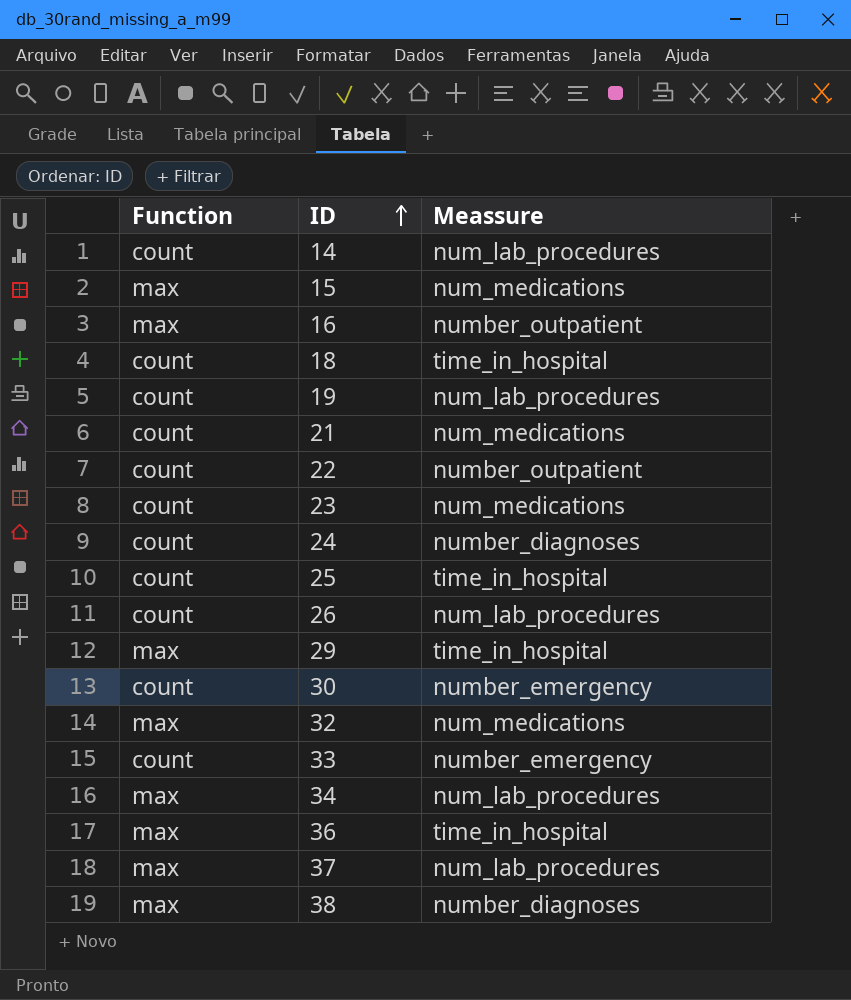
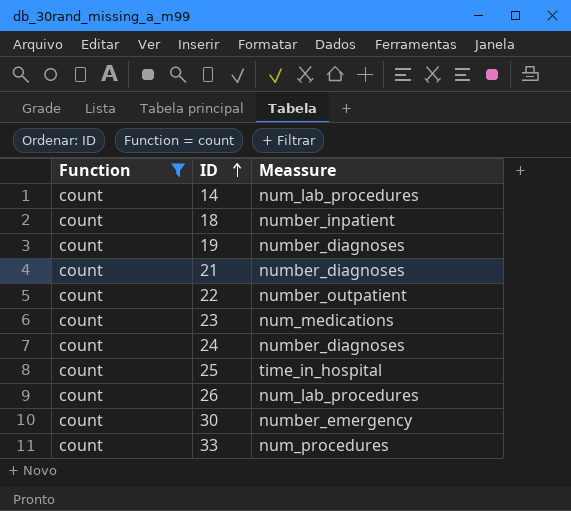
filter: none -> Function = count
18 | Meassure: time_in_hospital -> number_inpatient
19 | Meassure: num_lab_procedures -> number_diagnoses
21 | Meassure: num_medications -> number_diagnoses
33 | Meassure: number_emergency -> num_procedures

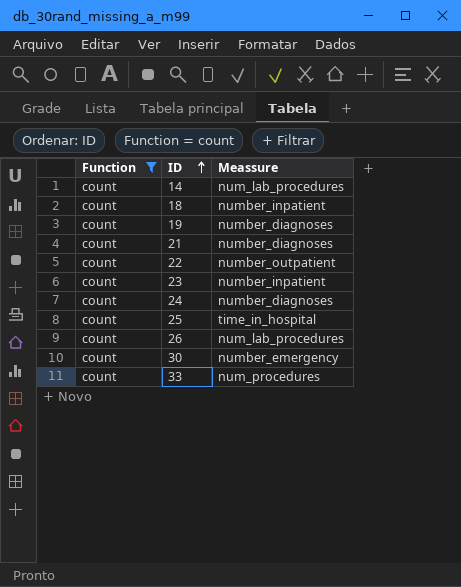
23 | Meassure: num_medications -> number_inpatient

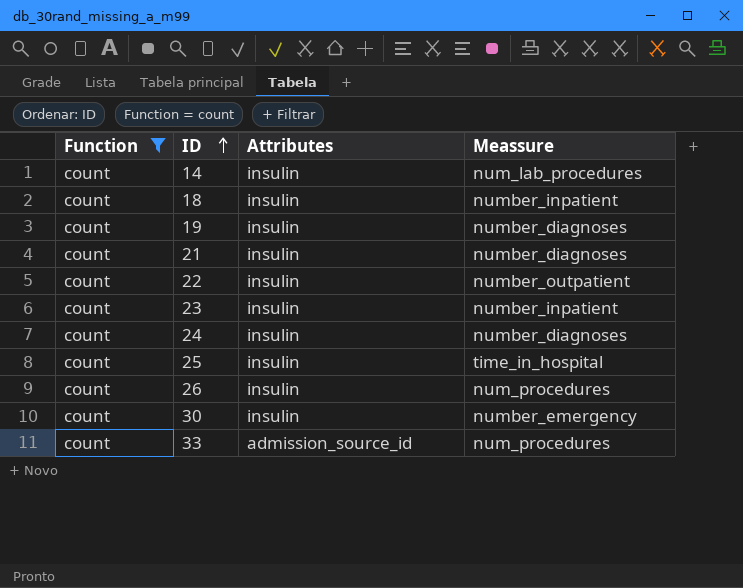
column Attributes | position: none -> 3
26 | Meassure: num_lab_procedures -> num_procedures

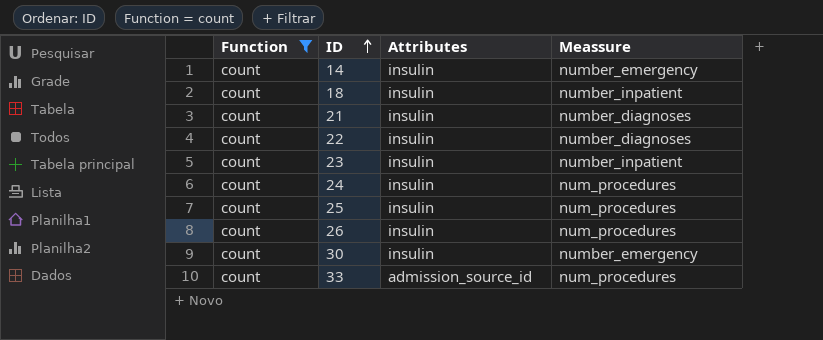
row 19: count | insulin | number_diagnoses -> none
14 | Meassure: num_lab_procedures -> number_emergency
22 | Meassure: number_outpatient -> number_diagnoses
24 | Meassure: number_diagnoses -> num_procedures
25 | Meassure: time_in_hospital -> num_procedures

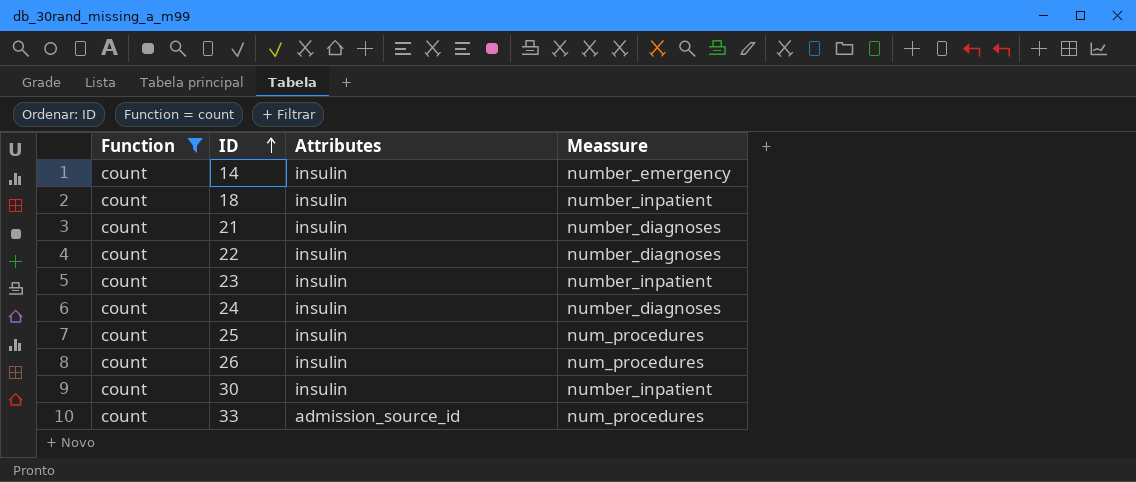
24 | Meassure: num_procedures -> number_diagnoses
30 | Meassure: number_emergency -> number_inpatient

